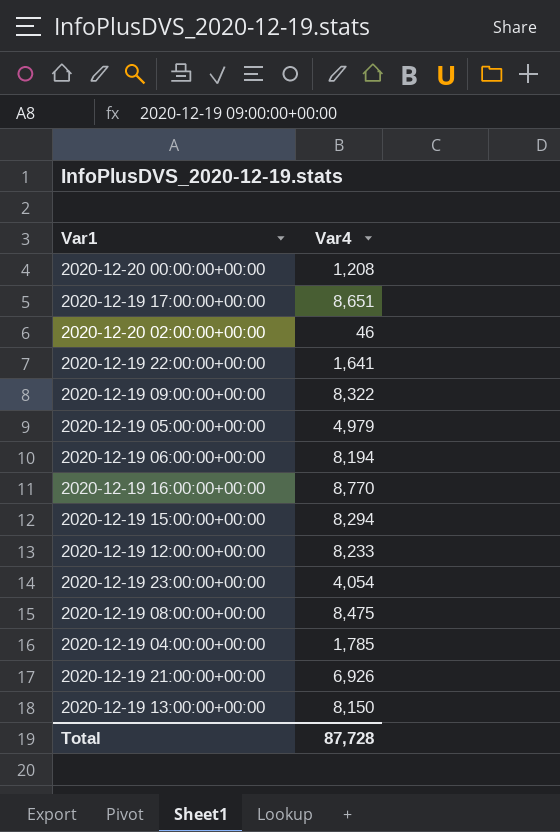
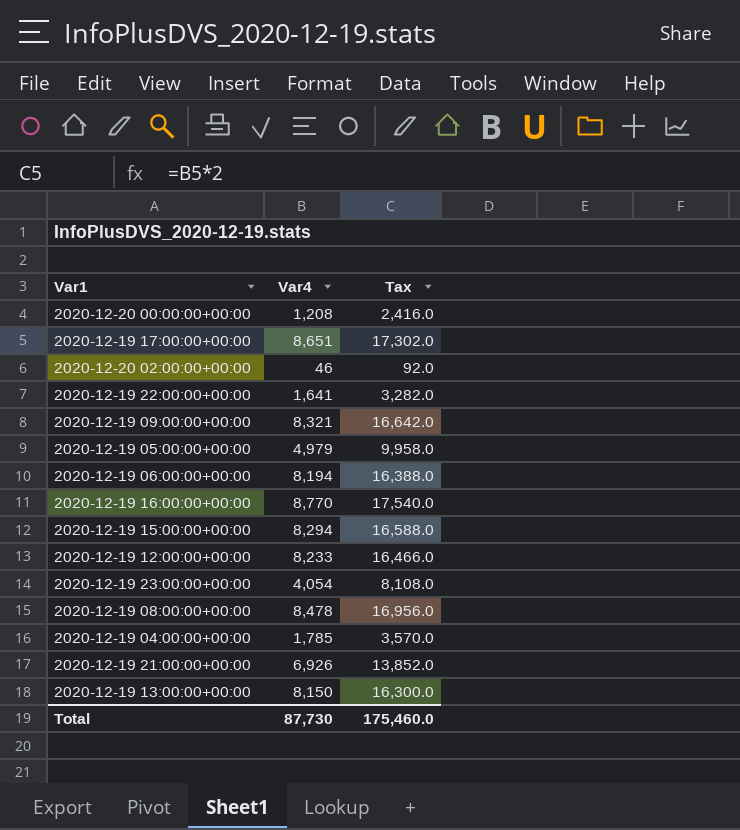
column Tax | formula: none -> [Var4] * 2
2020-12-19 09:00:00+00:00 | Var4: 8,322 -> 8,321
2020-12-19 08:00:00+00:00 | Var4: 8,475 -> 8,478
Total | Var4: 87,728 -> 87,730

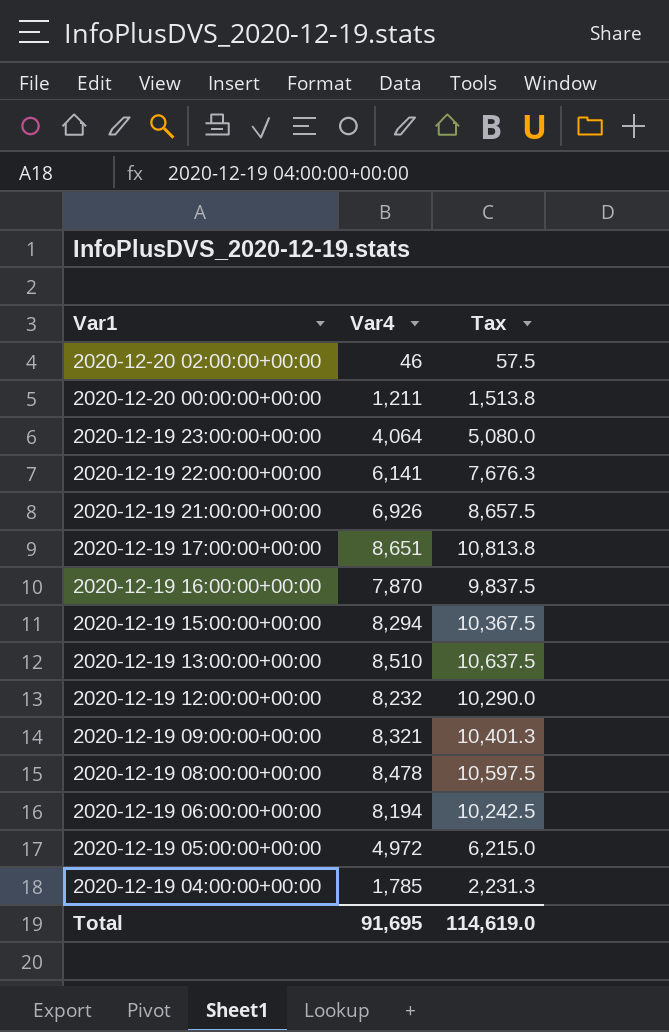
row order: none -> Var1 descending
column Tax | formula: [Var4] * 2 -> [Var4] * 1.25
2020-12-20 00:00:00+00:00 | Var4: 1,208 -> 1,211
2020-12-19 23:00:00+00:00 | Var4: 4,054 -> 4,064
2020-12-19 22:00:00+00:00 | Var4: 1,641 -> 6,141
2020-12-19 16:00:00+00:00 | Var4: 8,770 -> 7,870
2020-12-19 13:00:00+00:00 | Var4: 8,150 -> 8,510
2020-12-19 12:00:00+00:00 | Var4: 8,233 -> 8,232
2020-12-19 05:00:00+00:00 | Var4: 4,979 -> 4,972
Total | Var4: 87,730 -> 91,695
Total | Tax: 175,460.0 -> 114,619.0

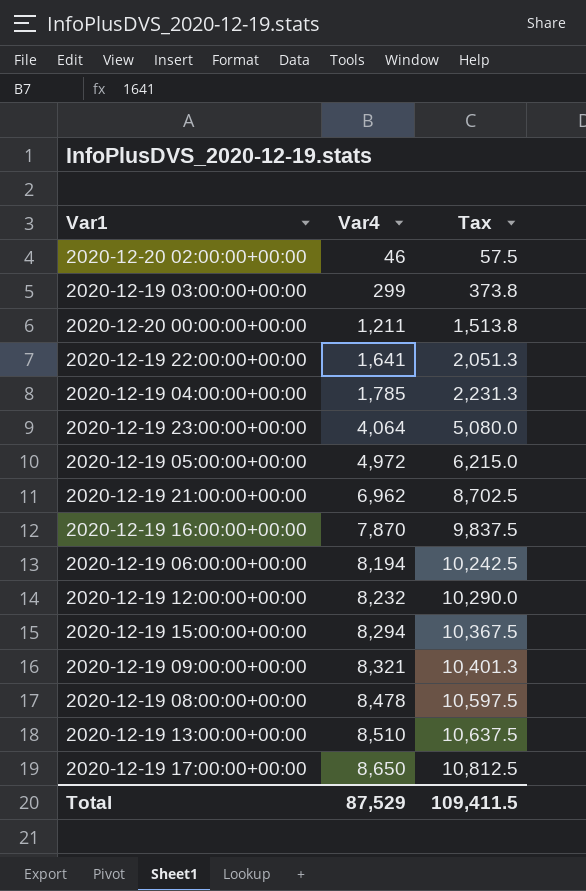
row order: Var1 descending -> Var4 ascending
row 2020-12-19 03:00:00+00:00: none -> 299 | 373.8
2020-12-19 22:00:00+00:00 | Var4: 6,141 -> 1,641
2020-12-19 22:00:00+00:00 | Tax: 7,676.3 -> 2,051.3
2020-12-19 21:00:00+00:00 | Var4: 6,926 -> 6,962
2020-12-19 21:00:00+00:00 | Tax: 8,657.5 -> 8,702.5
2020-12-19 17:00:00+00:00 | Var4: 8,651 -> 8,650
2020-12-19 17:00:00+00:00 | Tax: 10,813.8 -> 10,812.5
Total | Var4: 91,695 -> 87,529
Total | Tax: 114,619.0 -> 109,411.5

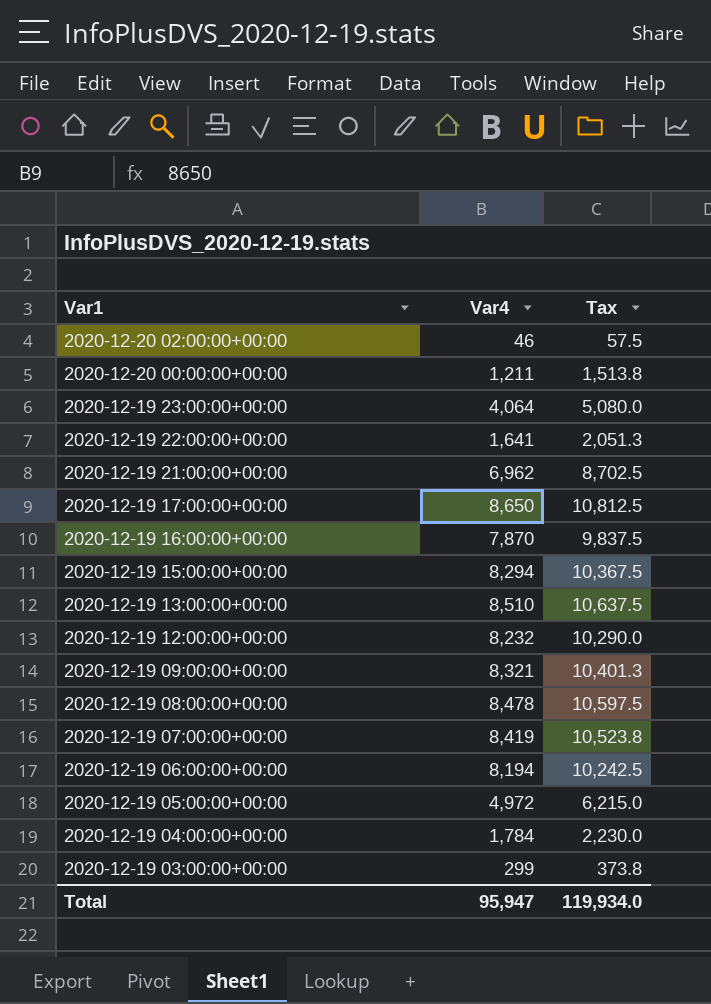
row order: Var4 ascending -> Var1 descending
row 2020-12-19 07:00:00+00:00: none -> 8,419 | 10,523.8
2020-12-19 04:00:00+00:00 | Var4: 1,785 -> 1,784
2020-12-19 04:00:00+00:00 | Tax: 2,231.3 -> 2,230.0
Total | Var4: 87,529 -> 95,947
Total | Tax: 109,411.5 -> 119,934.0

